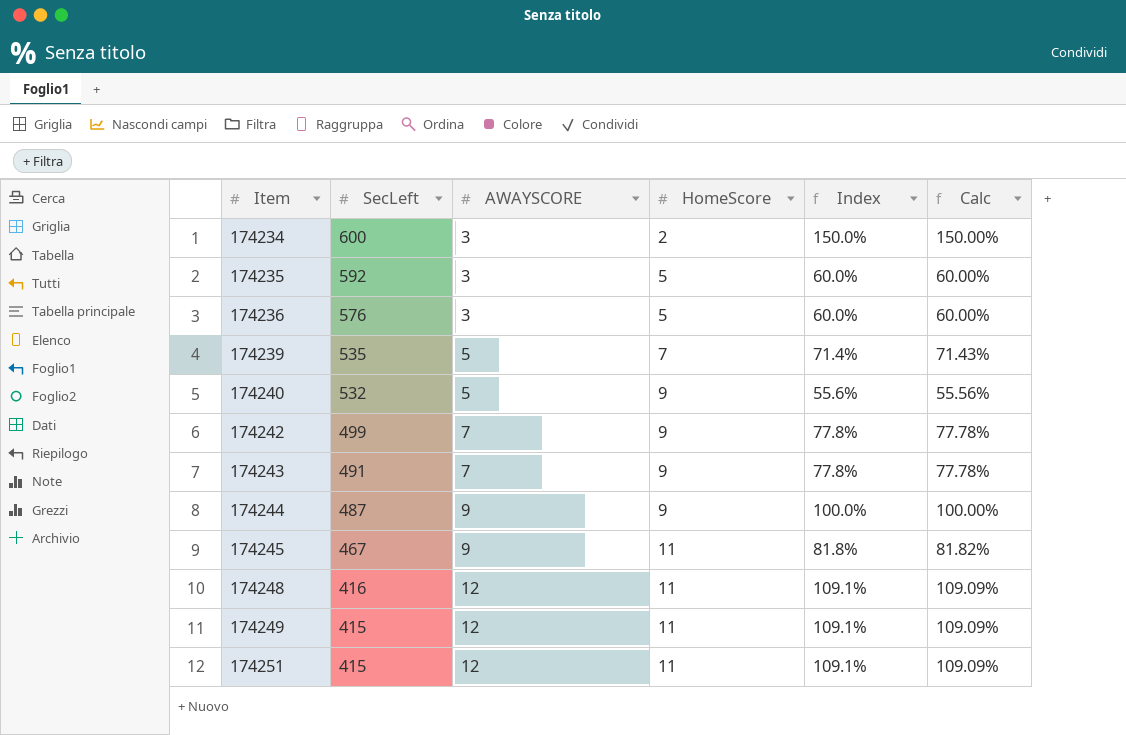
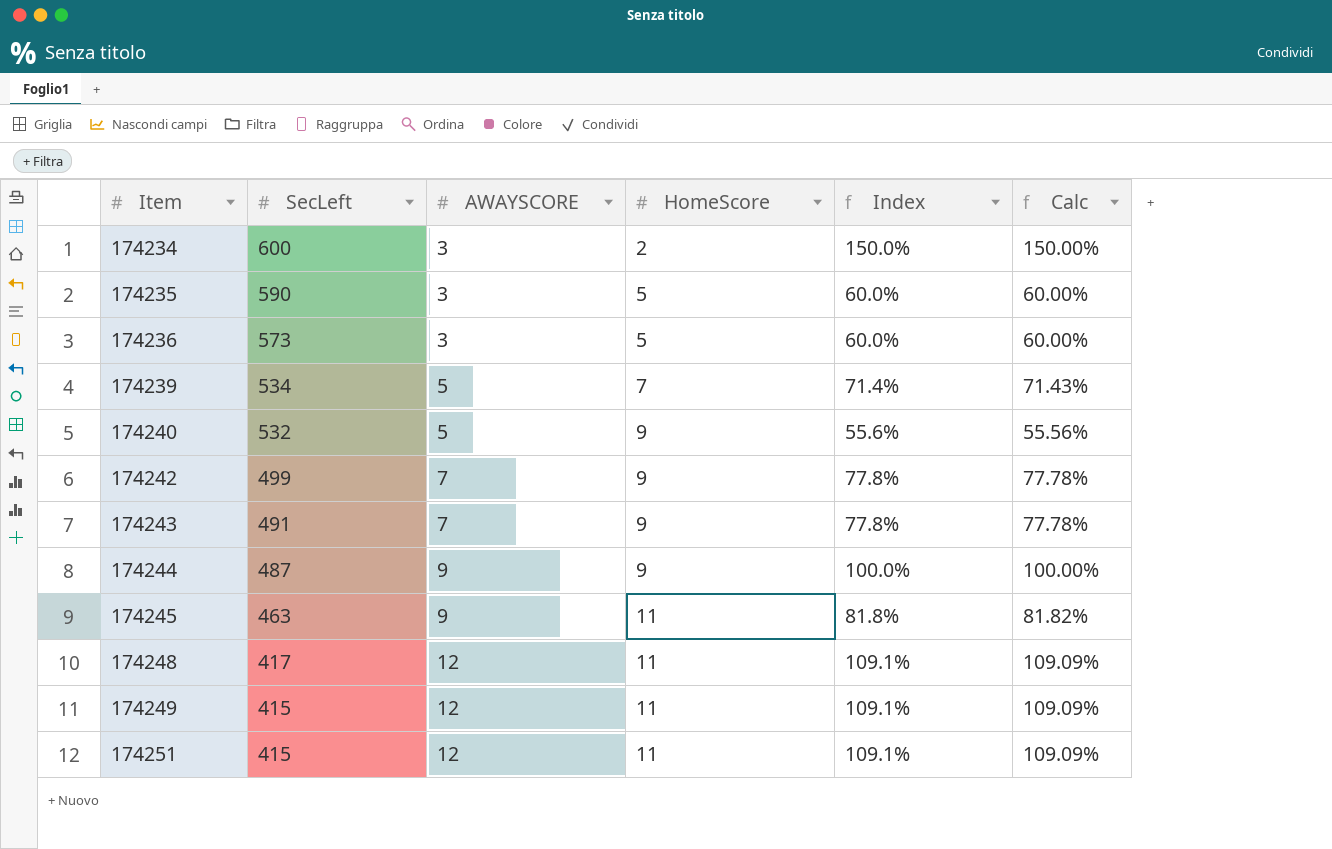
174235 | SecLeft: 592 -> 590
174236 | SecLeft: 576 -> 573
174239 | SecLeft: 535 -> 534
174245 | SecLeft: 467 -> 463
174248 | SecLeft: 416 -> 417

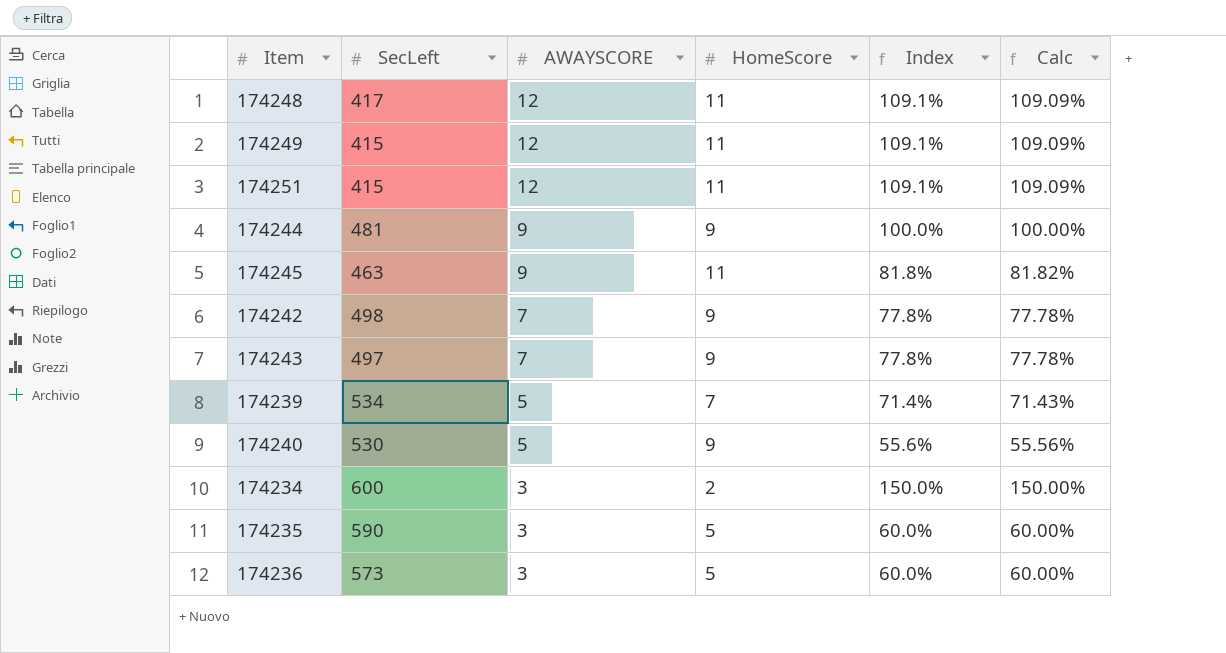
row order: Item ascending -> AWAYSCORE descending
174244 | SecLeft: 487 -> 481
174242 | SecLeft: 499 -> 498
174243 | SecLeft: 491 -> 497
174240 | SecLeft: 532 -> 530

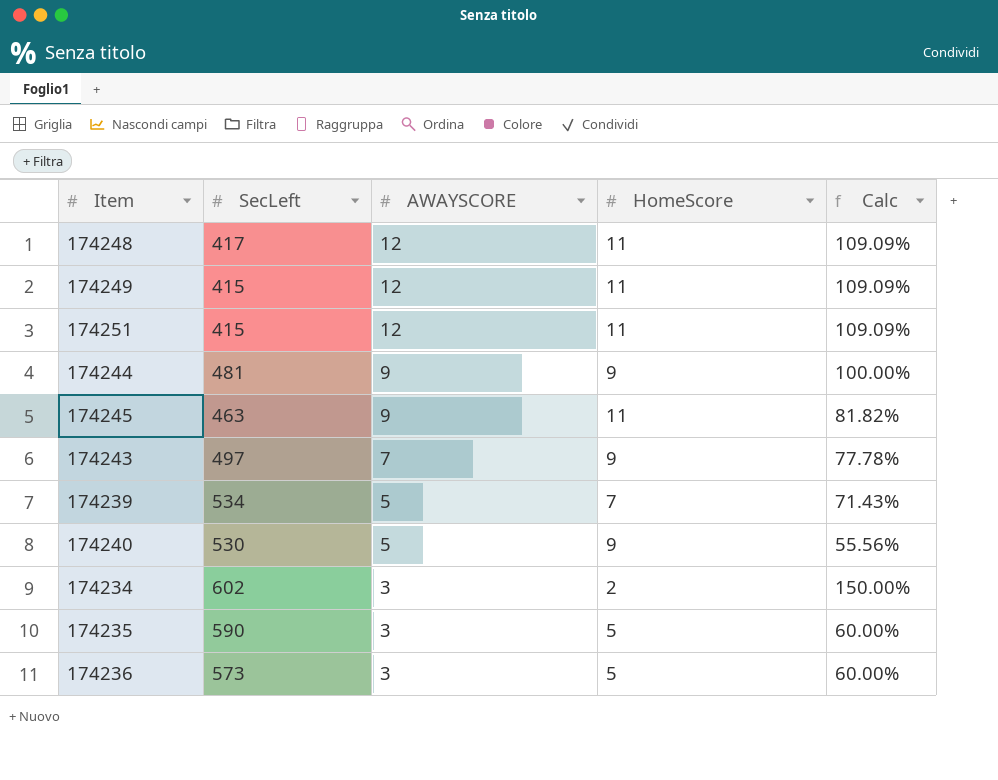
column Index | formula: [AWAYSCORE] / [HomeScore] -> none
row 174242: 498 | 7 | 9 | 77.8% | 77.78% -> none
174234 | SecLeft: 600 -> 602

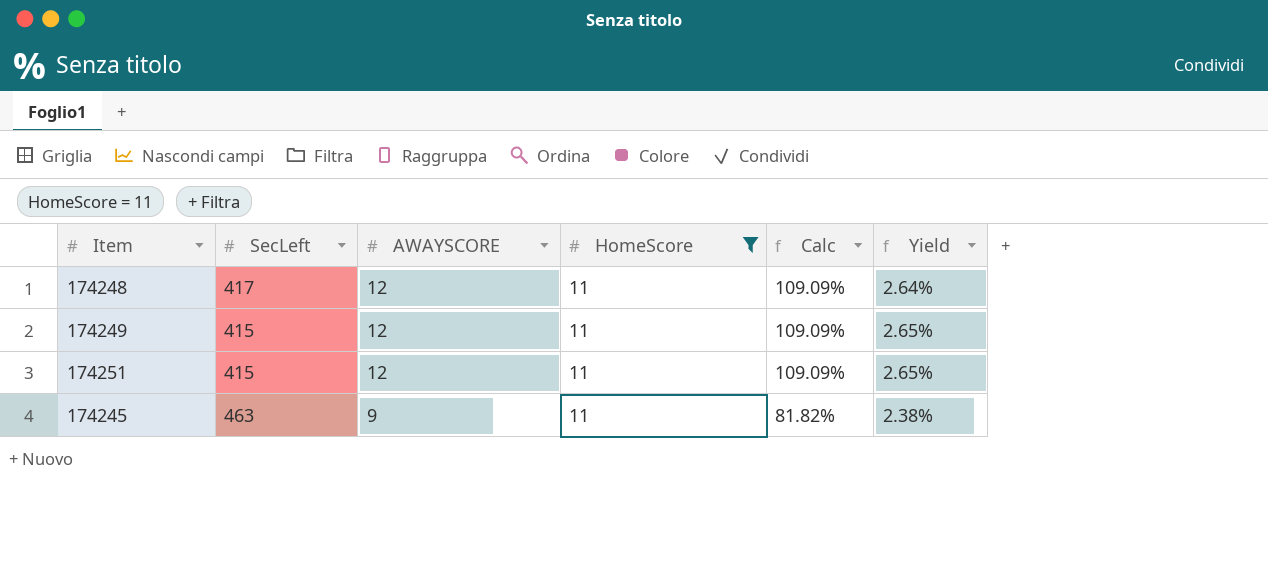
filter: none -> HomeScore = 11
column Yield | formula: none -> [HomeScore] / [SecLeft]

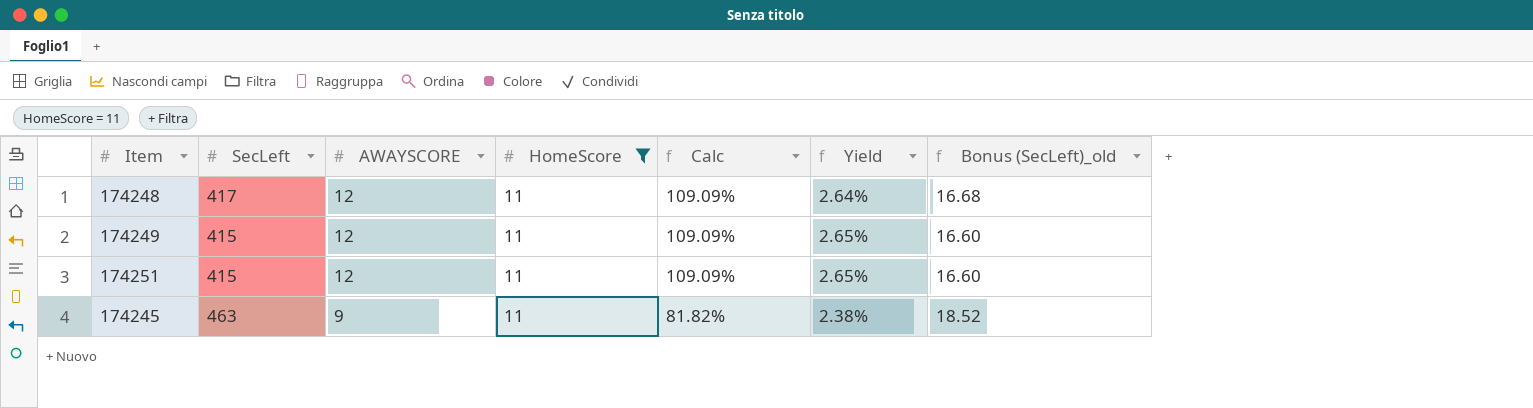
column Bonus (SecLeft)_old | formula: none -> [SecLeft] * 0.04

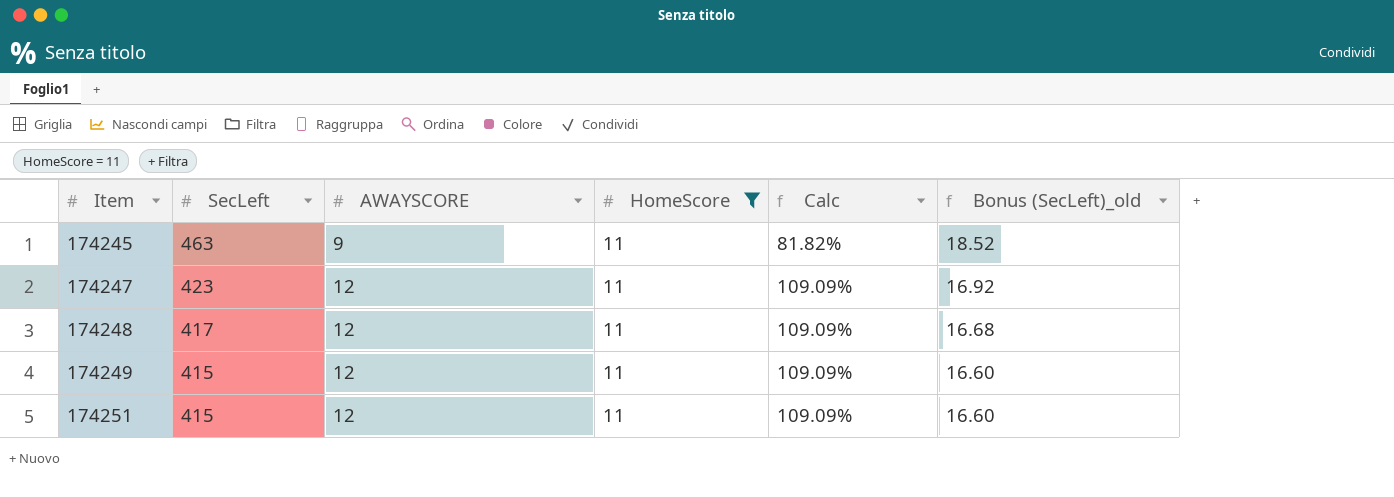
row order: AWAYSCORE descending -> Item ascending
column Yield | formula: [HomeScore] / [SecLeft] -> none
row 174247: none -> 423 | 12 | 11 | 109.09% | 16.92

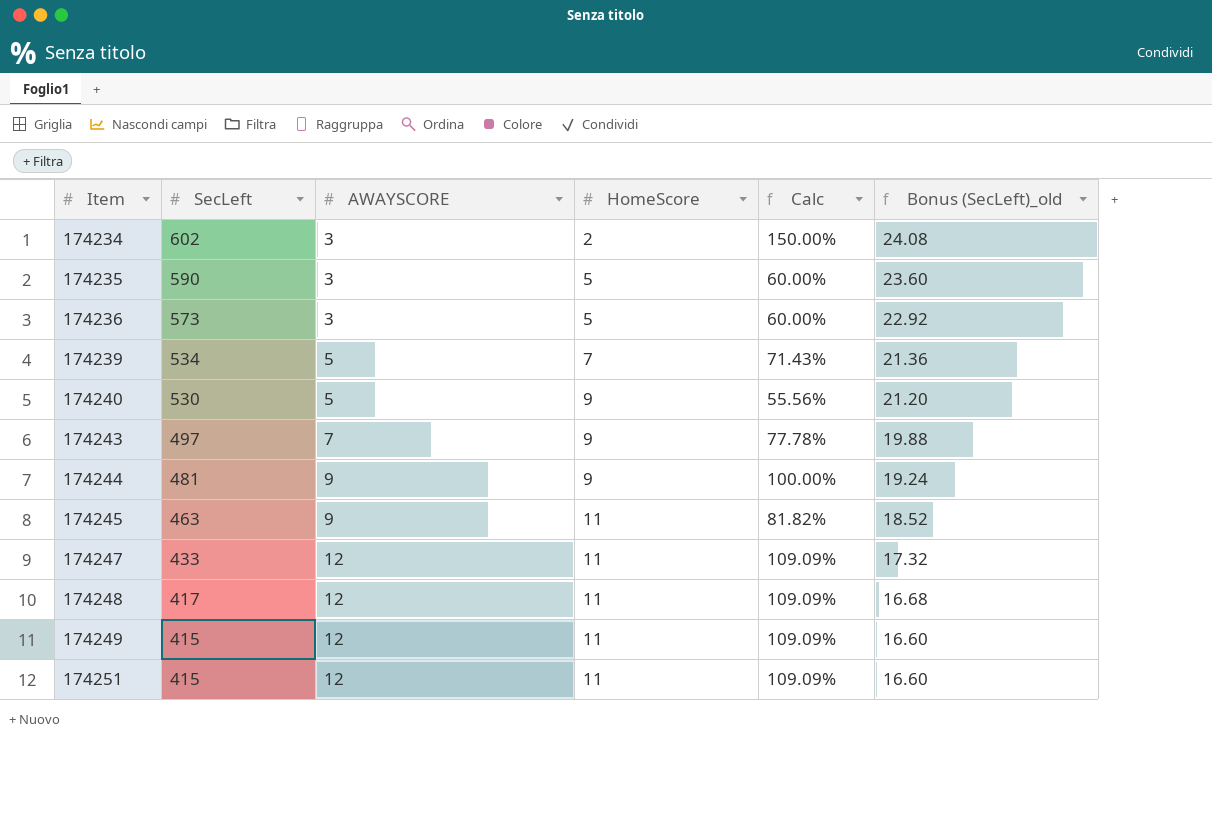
filter: HomeScore = 11 -> none
174247 | SecLeft: 423 -> 433
174247 | Bonus (SecLeft)_old: 16.92 -> 17.32

